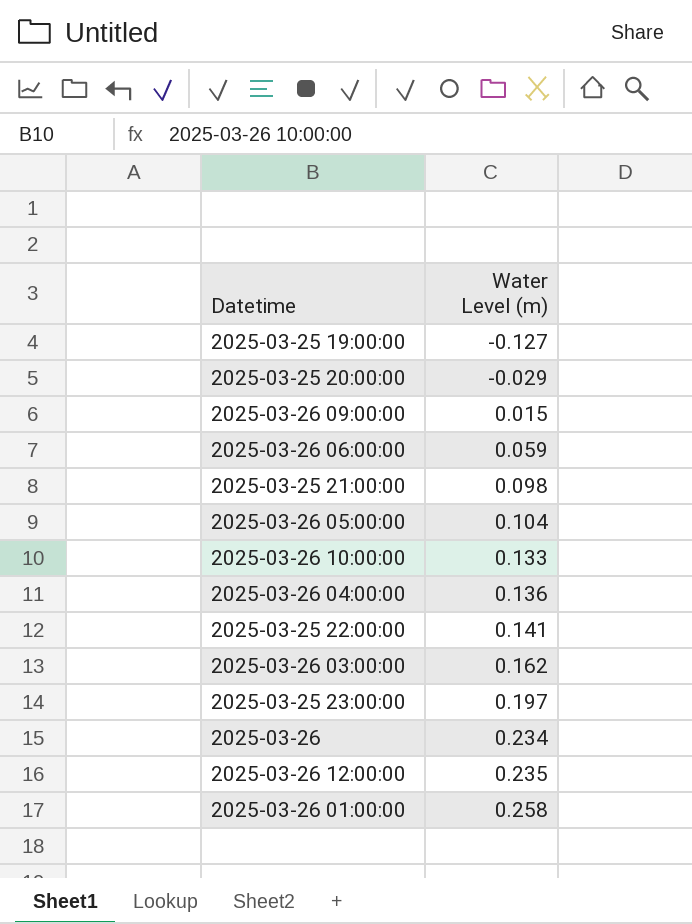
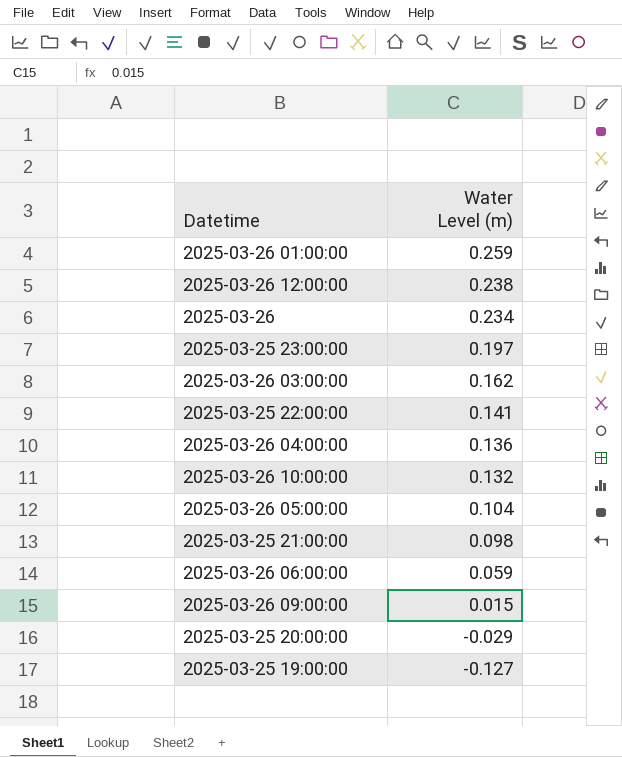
row order: Water Level (m) ascending -> Water Level (m) descending
2025-03-26 01:00:00 | Water Level (m): 0.258 -> 0.259
2025-03-26 12:00:00 | Water Level (m): 0.235 -> 0.238
2025-03-26 10:00:00 | Water Level (m): 0.133 -> 0.132

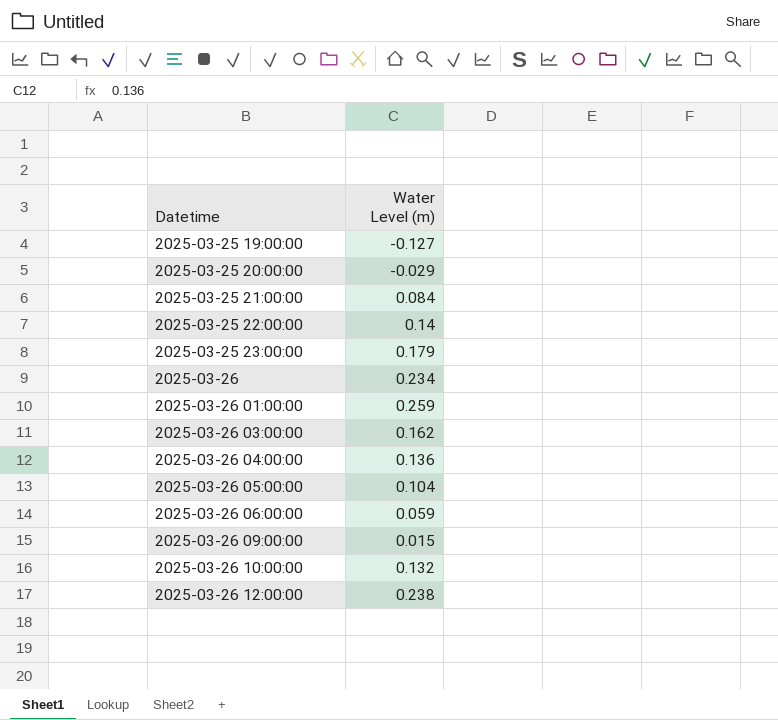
row order: Water Level (m) descending -> Datetime ascending
2025-03-25 21:00:00 | Water Level (m): 0.098 -> 0.084
2025-03-25 22:00:00 | Water Level (m): 0.141 -> 0.14
2025-03-25 23:00:00 | Water Level (m): 0.197 -> 0.179

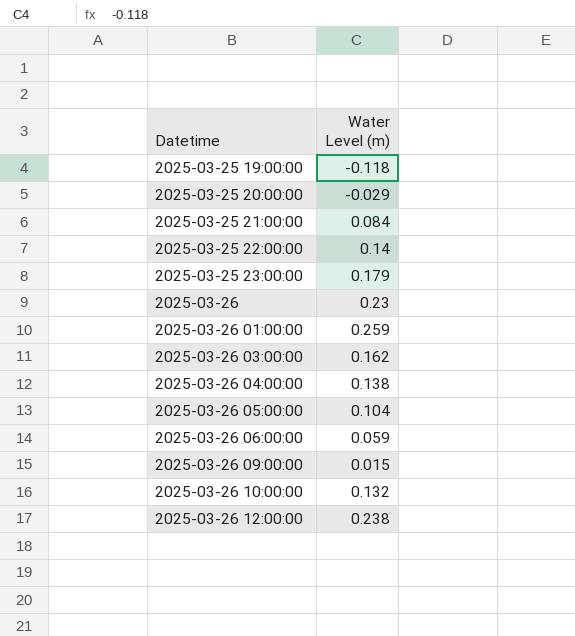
2025-03-25 19:00:00 | Water Level (m): -0.127 -> -0.118
2025-03-26 | Water Level (m): 0.234 -> 0.23
2025-03-26 04:00:00 | Water Level (m): 0.136 -> 0.138

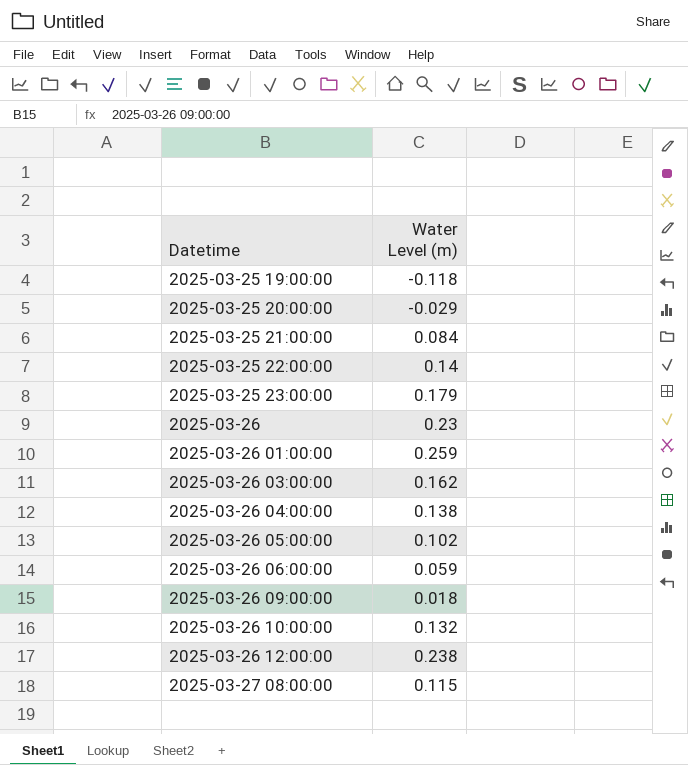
2025-03-26 05:00:00 | Water Level (m): 0.104 -> 0.102
2025-03-26 09:00:00 | Water Level (m): 0.015 -> 0.018
row 2025-03-27 08:00:00: none -> 0.115

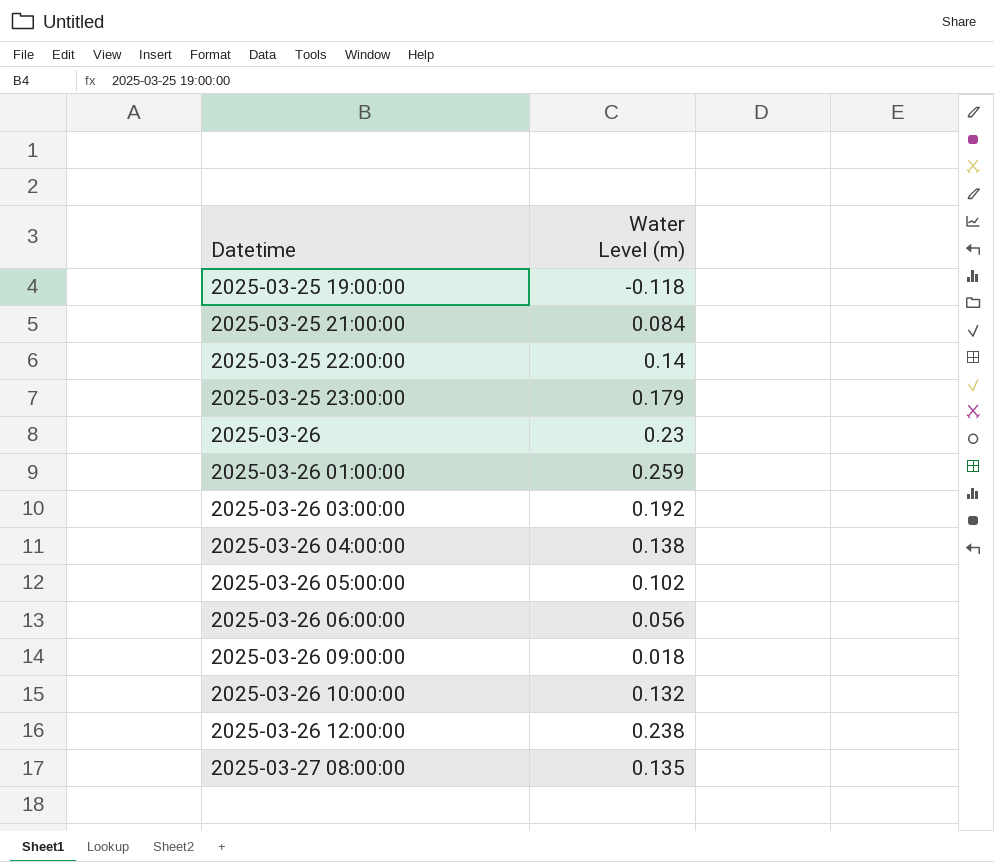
row 2025-03-25 20:00:00: -0.029 -> none
2025-03-26 03:00:00 | Water Level (m): 0.162 -> 0.192
2025-03-26 06:00:00 | Water Level (m): 0.059 -> 0.056
2025-03-27 08:00:00 | Water Level (m): 0.115 -> 0.135

